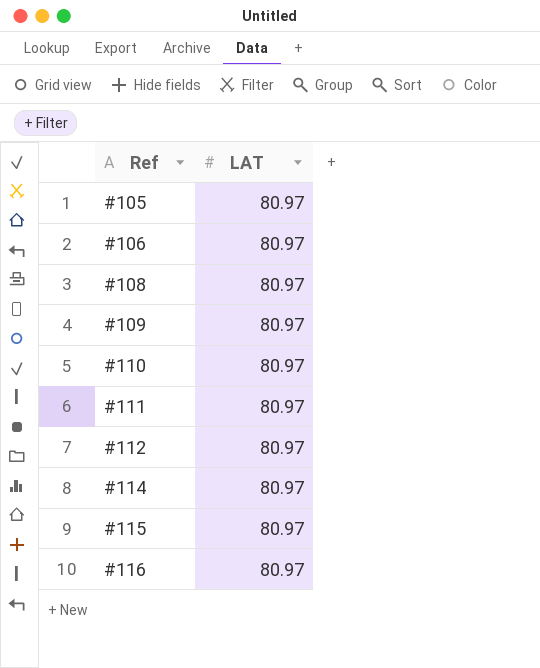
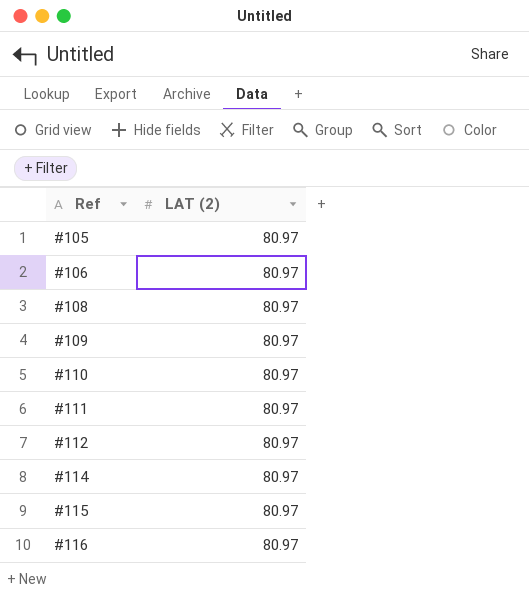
column name: LAT -> LAT (2)

